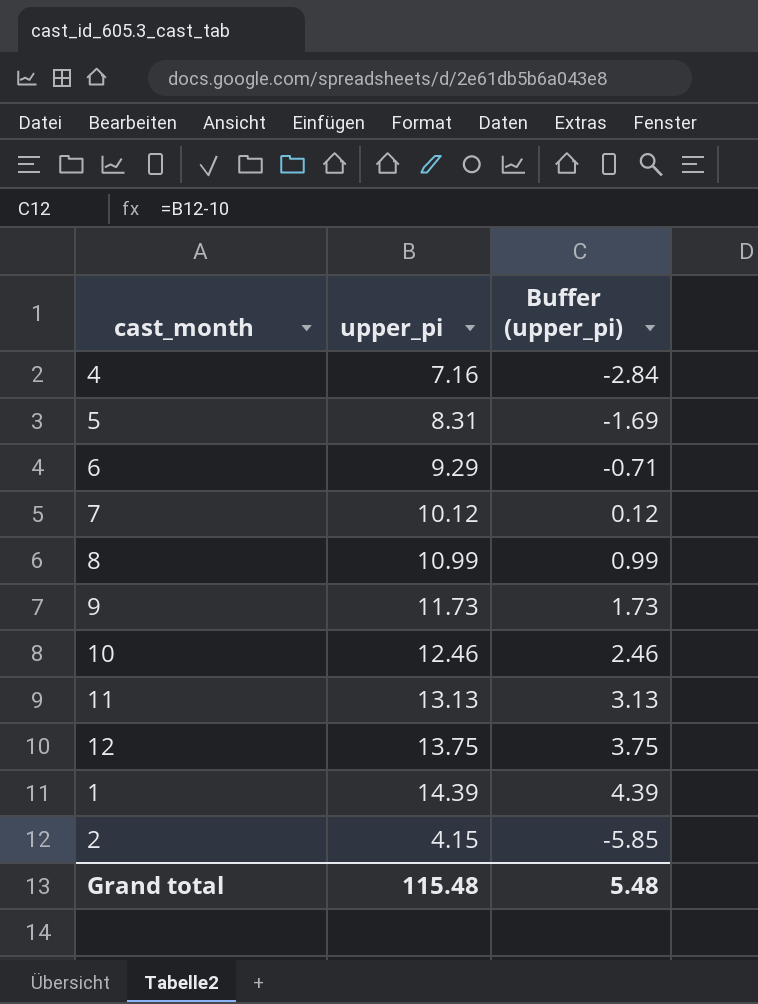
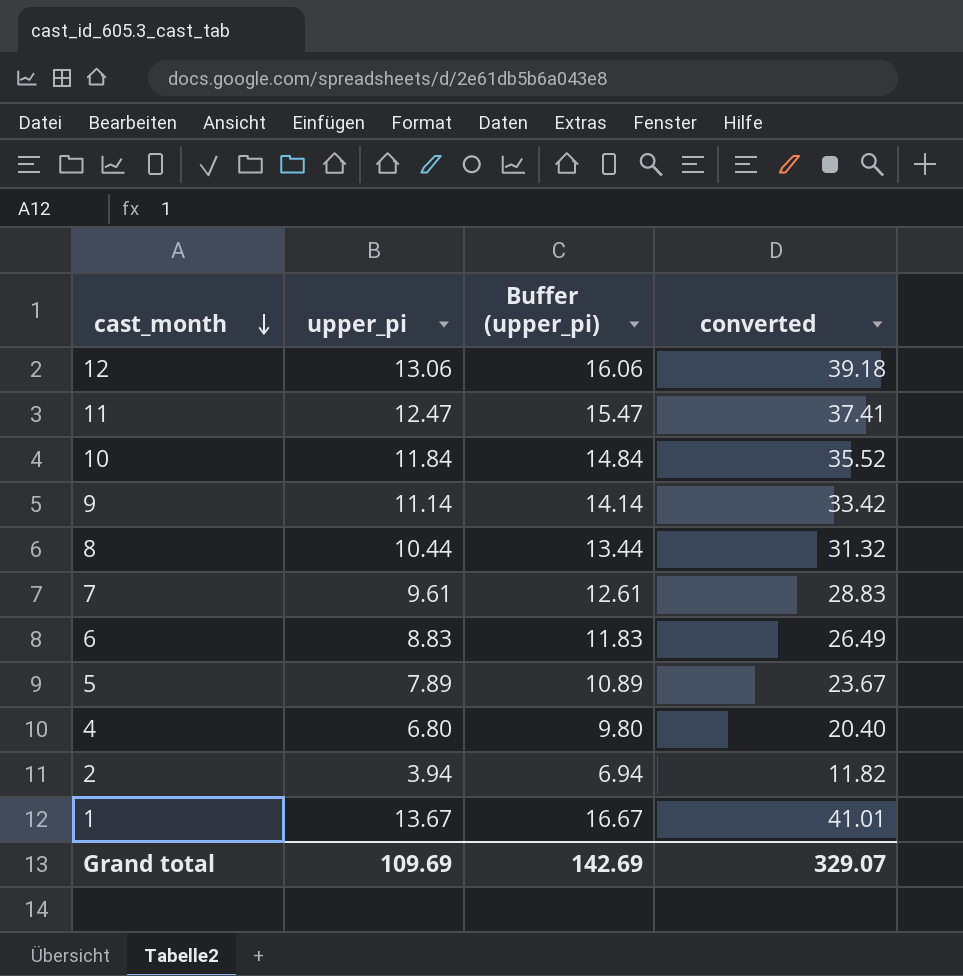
row order: none -> cast_month descending
column Buffer (upper_pi) | formula: [upper_pi] - 10 -> [upper_pi] + 3
column converted | formula: none -> [upper_pi] * 3
12 | upper_pi: 13.75 -> 13.06
11 | upper_pi: 13.13 -> 12.47
10 | upper_pi: 12.46 -> 11.84
9 | upper_pi: 11.73 -> 11.14
8 | upper_pi: 10.99 -> 10.44
7 | upper_pi: 10.12 -> 9.61
6 | upper_pi: 9.29 -> 8.83
5 | upper_pi: 8.31 -> 7.89
4 | upper_pi: 7.16 -> 6.80
2 | upper_pi: 4.15 -> 3.94
1 | upper_pi: 14.39 -> 13.67
Grand total | upper_pi: 115.48 -> 109.69
Grand total | Buffer (upper_pi): 5.48 -> 142.69

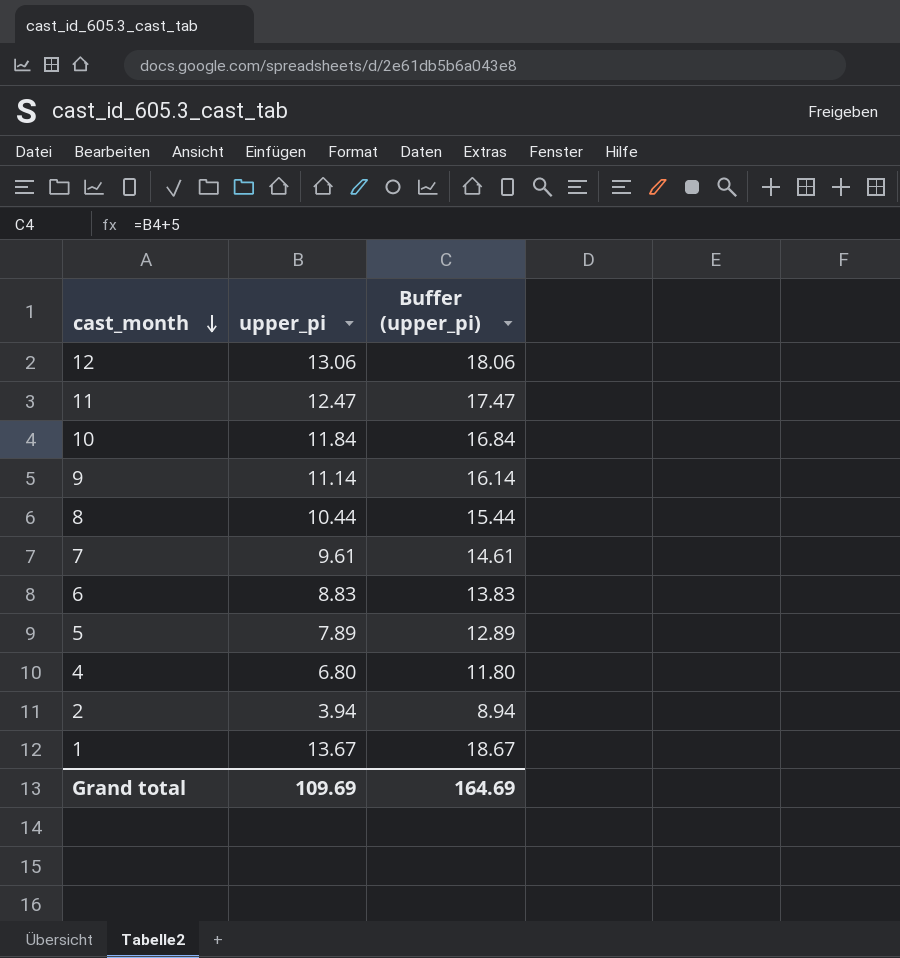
column converted | formula: [upper_pi] * 3 -> none
column Buffer (upper_pi) | formula: [upper_pi] + 3 -> [upper_pi] + 5
Grand total | Buffer (upper_pi): 142.69 -> 164.69

